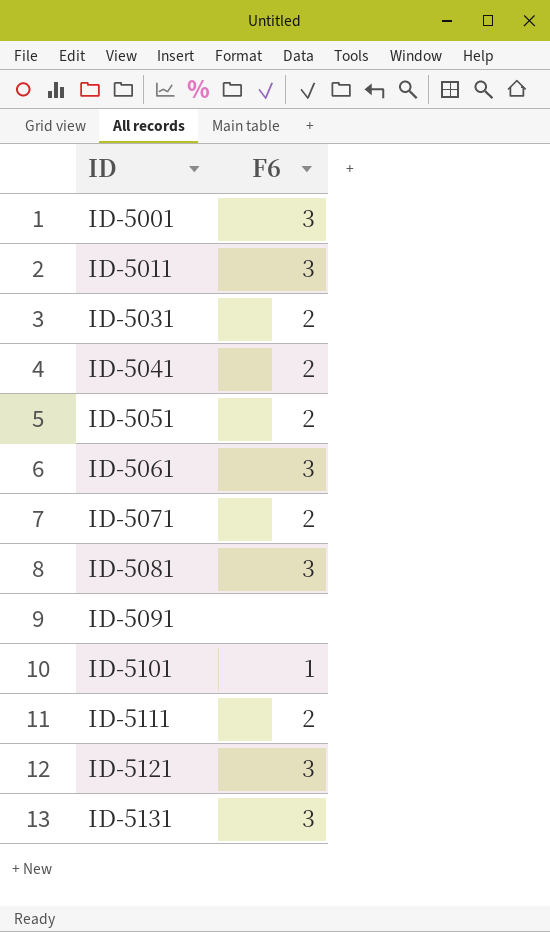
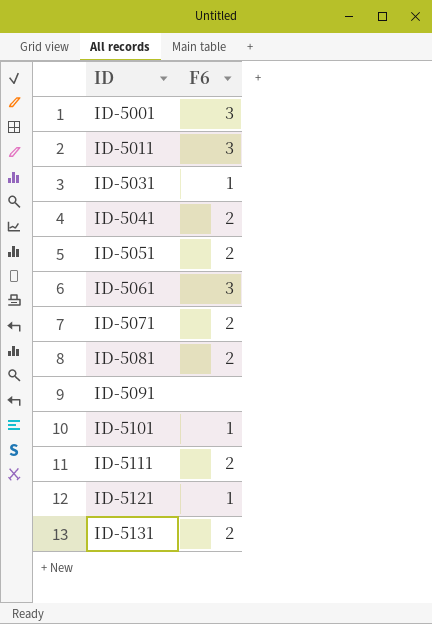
ID-5031 | F6: 2 -> 1
ID-5081 | F6: 3 -> 2
ID-5121 | F6: 3 -> 1
ID-5131 | F6: 3 -> 2

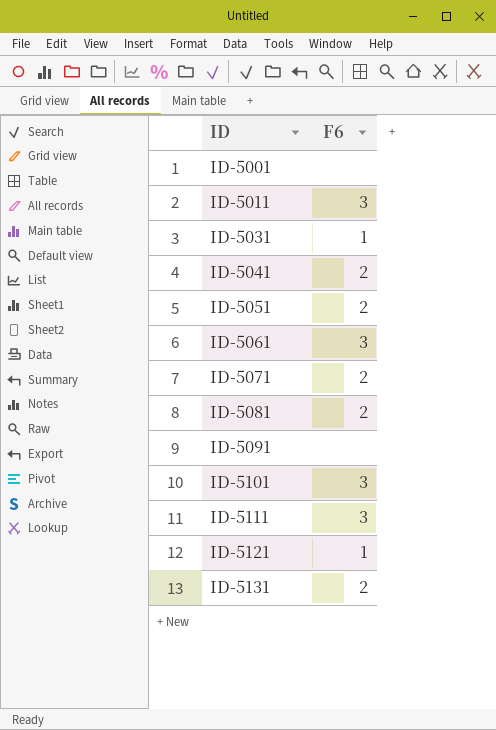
ID-5001 | F6: 3 -> none
ID-5101 | F6: 1 -> 3
ID-5111 | F6: 2 -> 3

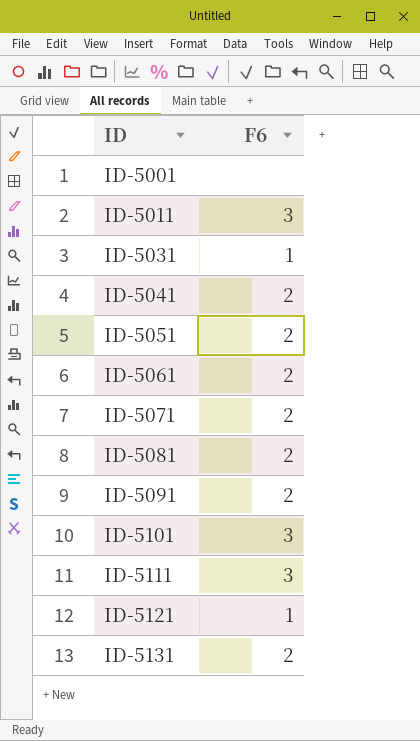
ID-5061 | F6: 3 -> 2
ID-5091 | F6: none -> 2

